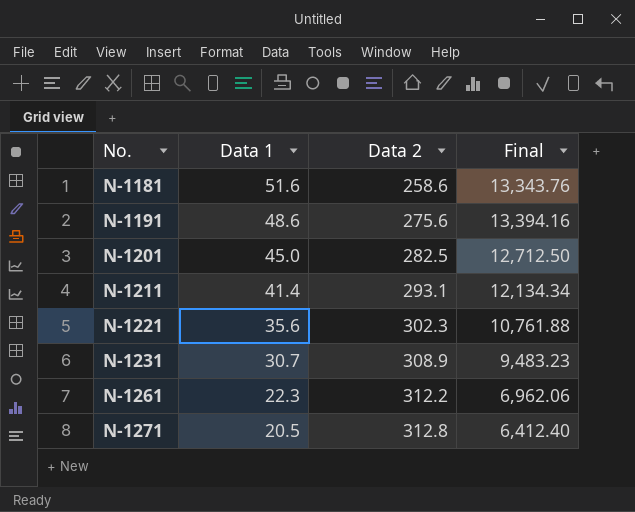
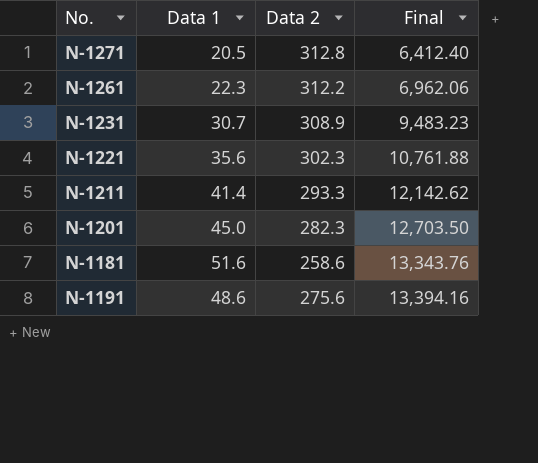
row order: No. ascending -> Final ascending
N-1211 | Data 2: 293.1 -> 293.3
N-1211 | Final: 12,134.34 -> 12,142.62
N-1201 | Data 2: 282.5 -> 282.3
N-1201 | Final: 12,712.50 -> 12,703.50

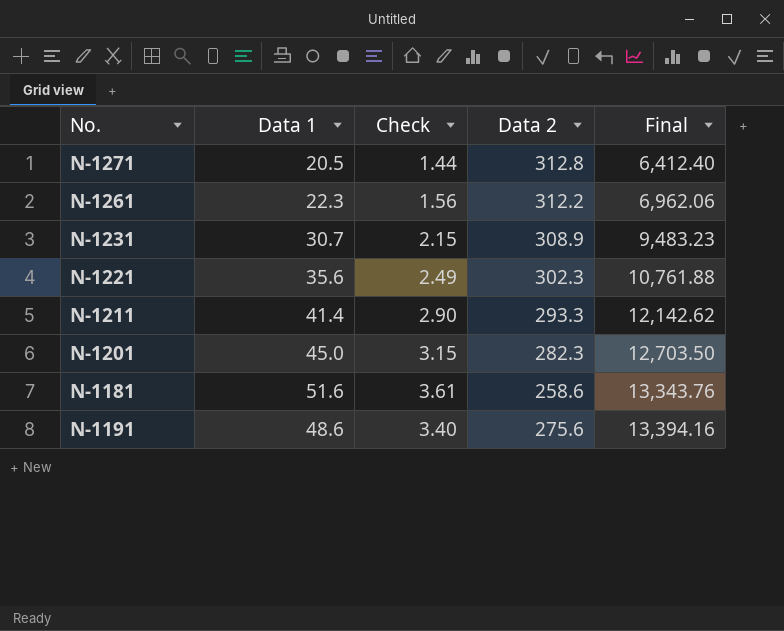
column Check | formula: none -> [Data 1] * 0.07

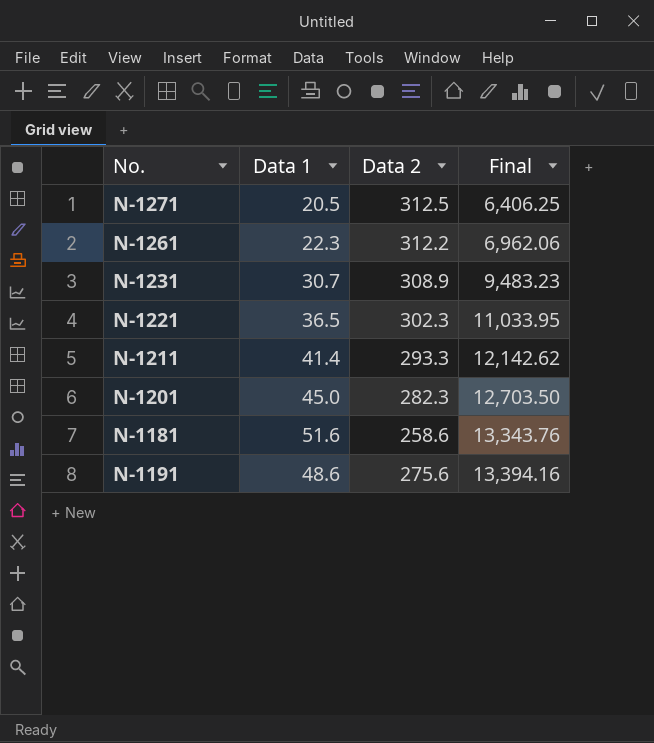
column Check | formula: [Data 1] * 0.07 -> none
N-1271 | Data 2: 312.8 -> 312.5
N-1271 | Final: 6,412.40 -> 6,406.25
N-1221 | Data 1: 35.6 -> 36.5
N-1221 | Final: 10,761.88 -> 11,033.95

